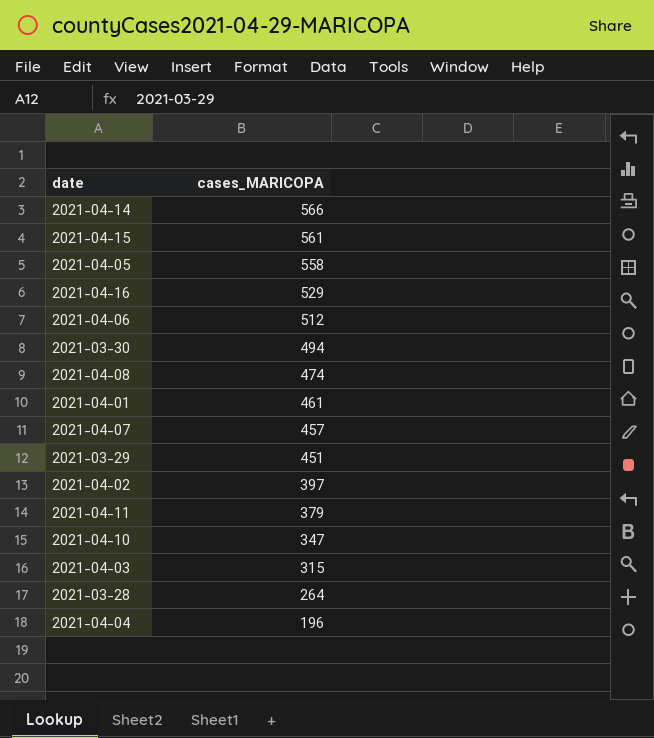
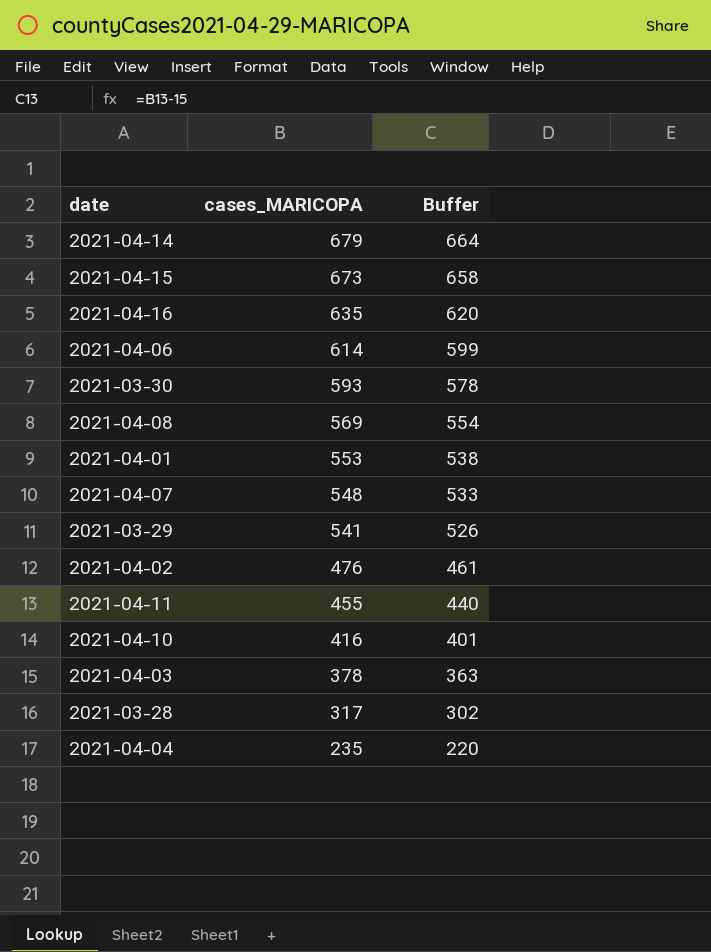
column Buffer | formula: none -> [cases_MARICOPA] - 15
row 2021-04-05: 558 -> none
2021-04-14 | cases_MARICOPA: 566 -> 679
2021-04-15 | cases_MARICOPA: 561 -> 673
2021-04-16 | cases_MARICOPA: 529 -> 635
2021-04-06 | cases_MARICOPA: 512 -> 614
2021-03-30 | cases_MARICOPA: 494 -> 593
2021-04-08 | cases_MARICOPA: 474 -> 569
2021-04-01 | cases_MARICOPA: 461 -> 553
2021-04-07 | cases_MARICOPA: 457 -> 548
2021-03-29 | cases_MARICOPA: 451 -> 541
2021-04-02 | cases_MARICOPA: 397 -> 476
2021-04-11 | cases_MARICOPA: 379 -> 455
2021-04-10 | cases_MARICOPA: 347 -> 416
2021-04-03 | cases_MARICOPA: 315 -> 378
2021-03-28 | cases_MARICOPA: 264 -> 317
2021-04-04 | cases_MARICOPA: 196 -> 235

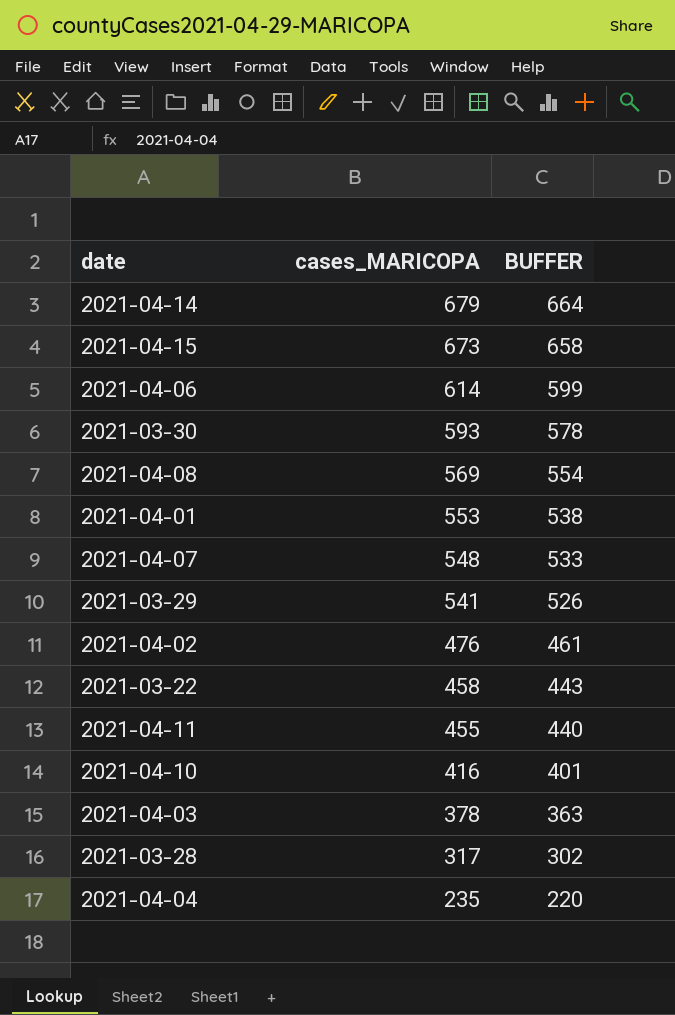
column name: Buffer -> BUFFER
row 2021-04-16: 635 | 620 -> none
row 2021-03-22: none -> 458 | 443

